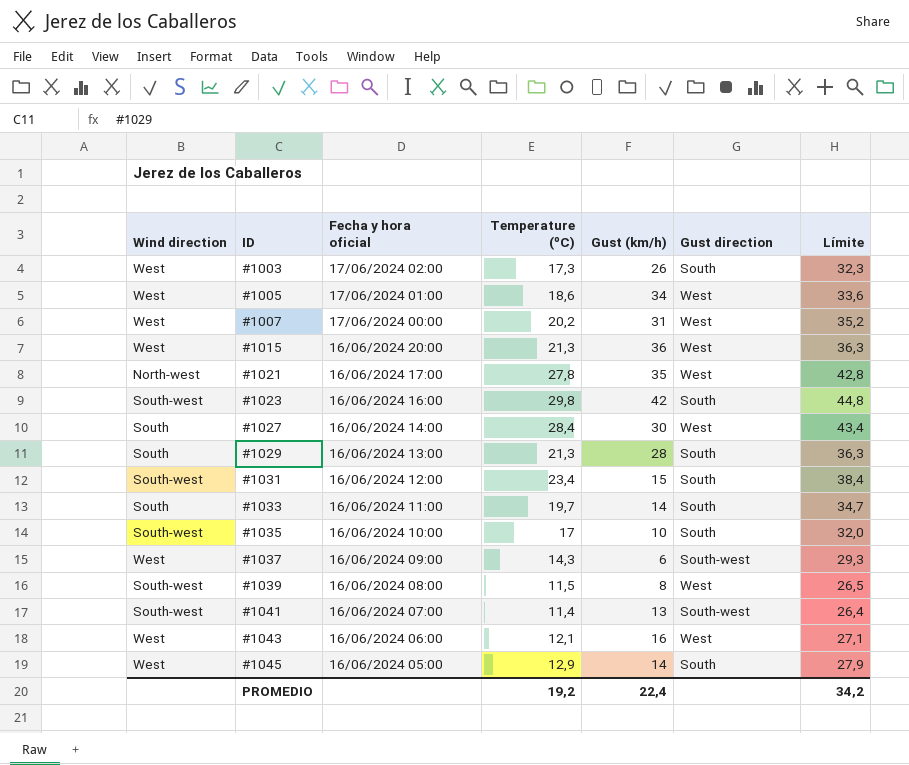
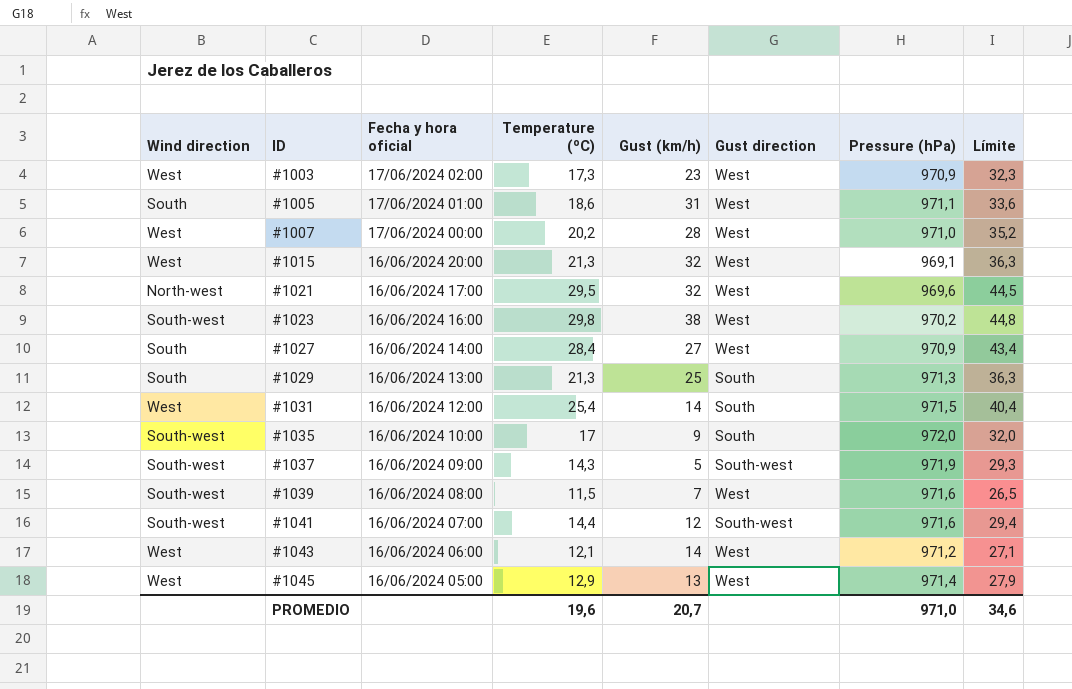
column Pressure (hPa) | position: none -> 7
row #1033: South | 16/06/2024 11:00 | 19,7 | 14 | South | 34,7 -> none
#1003 | Gust (km/h): 26 -> 23
#1003 | Gust direction: South -> West
#1005 | Wind direction: West -> South
#1005 | Gust (km/h): 34 -> 31
#1007 | Gust (km/h): 31 -> 28
#1015 | Gust (km/h): 36 -> 32
#1021 | Temperature (ºC): 27,8 -> 29,5
#1021 | Gust (km/h): 35 -> 32
#1021 | Límite: 42,8 -> 44,5
#1023 | Gust (km/h): 42 -> 38
#1023 | Gust direction: South -> West
#1027 | Gust (km/h): 30 -> 27
#1029 | Gust (km/h): 28 -> 25
#1031 | Wind direction: South-west -> West
#1031 | Temperature (ºC): 23,4 -> 25,4
#1031 | Gust (km/h): 15 -> 14
#1031 | Límite: 38,4 -> 40,4
#1035 | Gust (km/h): 10 -> 9
#1037 | Wind direction: West -> South-west
#1037 | Gust (km/h): 6 -> 5
#1039 | Gust (km/h): 8 -> 7
#1041 | Temperature (ºC): 11,4 -> 14,4
#1041 | Gust (km/h): 13 -> 12
#1041 | Límite: 26,4 -> 29,4
#1043 | Gust (km/h): 16 -> 14
#1045 | Gust (km/h): 14 -> 13
#1045 | Gust direction: South -> West
PROMEDIO | Temperature (ºC): 19,2 -> 19,6
PROMEDIO | Gust (km/h): 22,4 -> 20,7
PROMEDIO | Límite: 34,2 -> 34,6

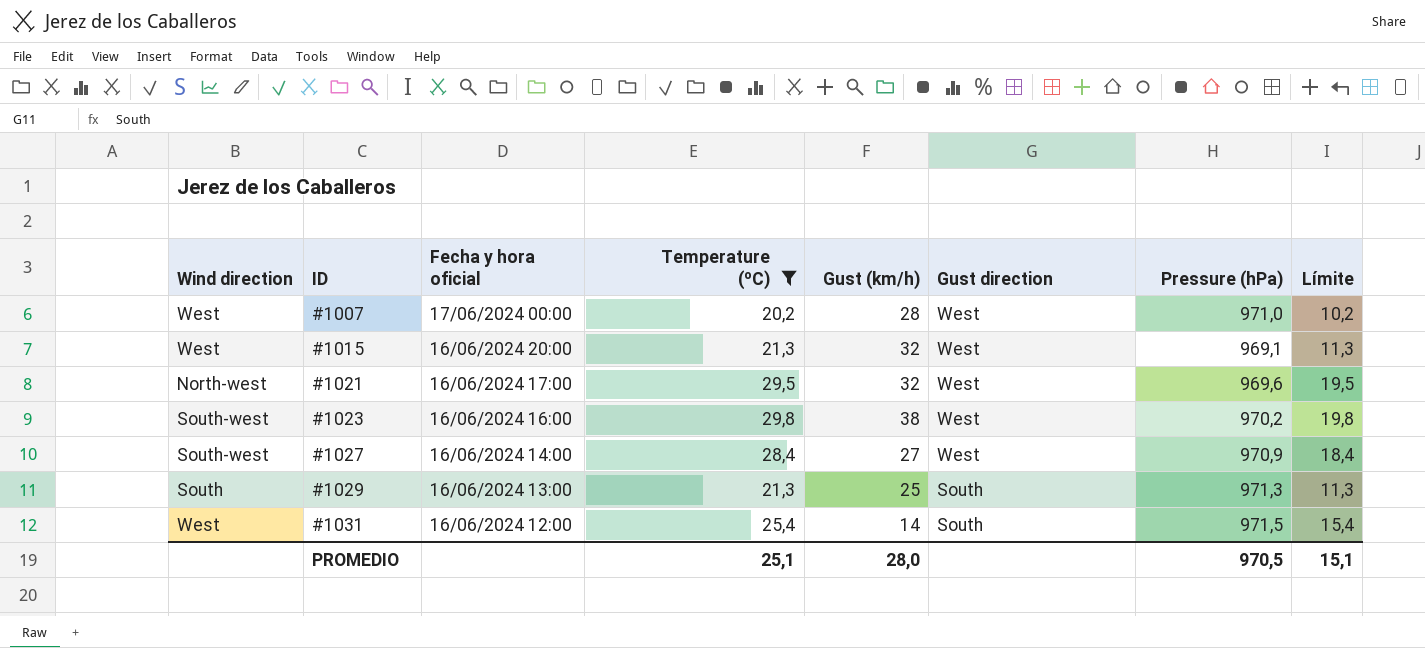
filter: none -> Temperature (ºC) >= 20,2
column Límite | formula: [Temperature (ºC)] + 15 -> [Temperature (ºC)] - 10
#1027 | Wind direction: South -> South-west
PROMEDIO | Temperature (ºC): 19,6 -> 25,1
PROMEDIO | Gust (km/h): 20,7 -> 28,0
PROMEDIO | Pressure (hPa): 971,0 -> 970,5
PROMEDIO | Límite: 34,6 -> 15,1

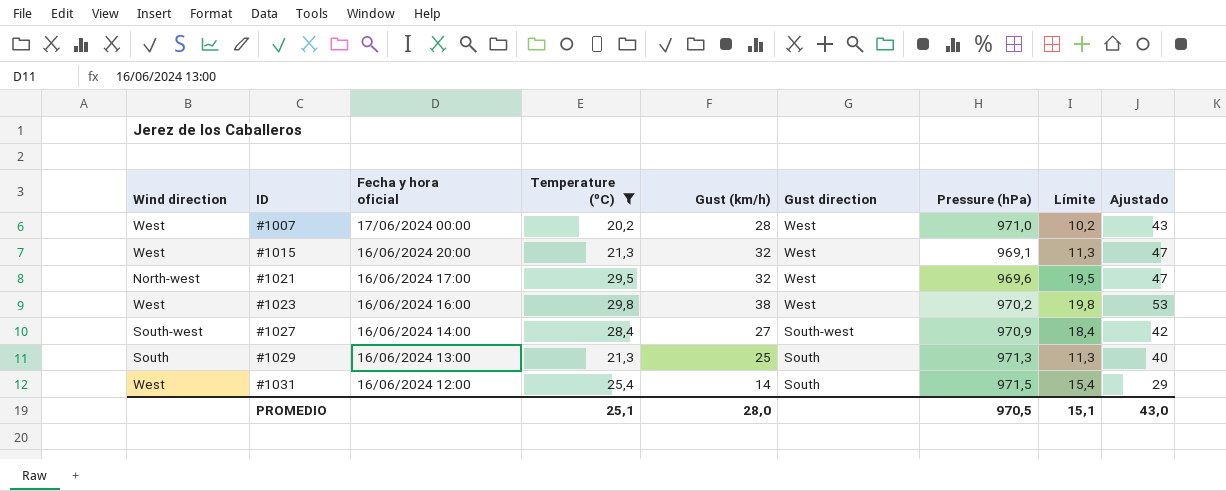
column Ajustado | formula: none -> [Gust (km/h)] + 15
#1023 | Wind direction: South-west -> West
#1027 | Gust direction: West -> South-west

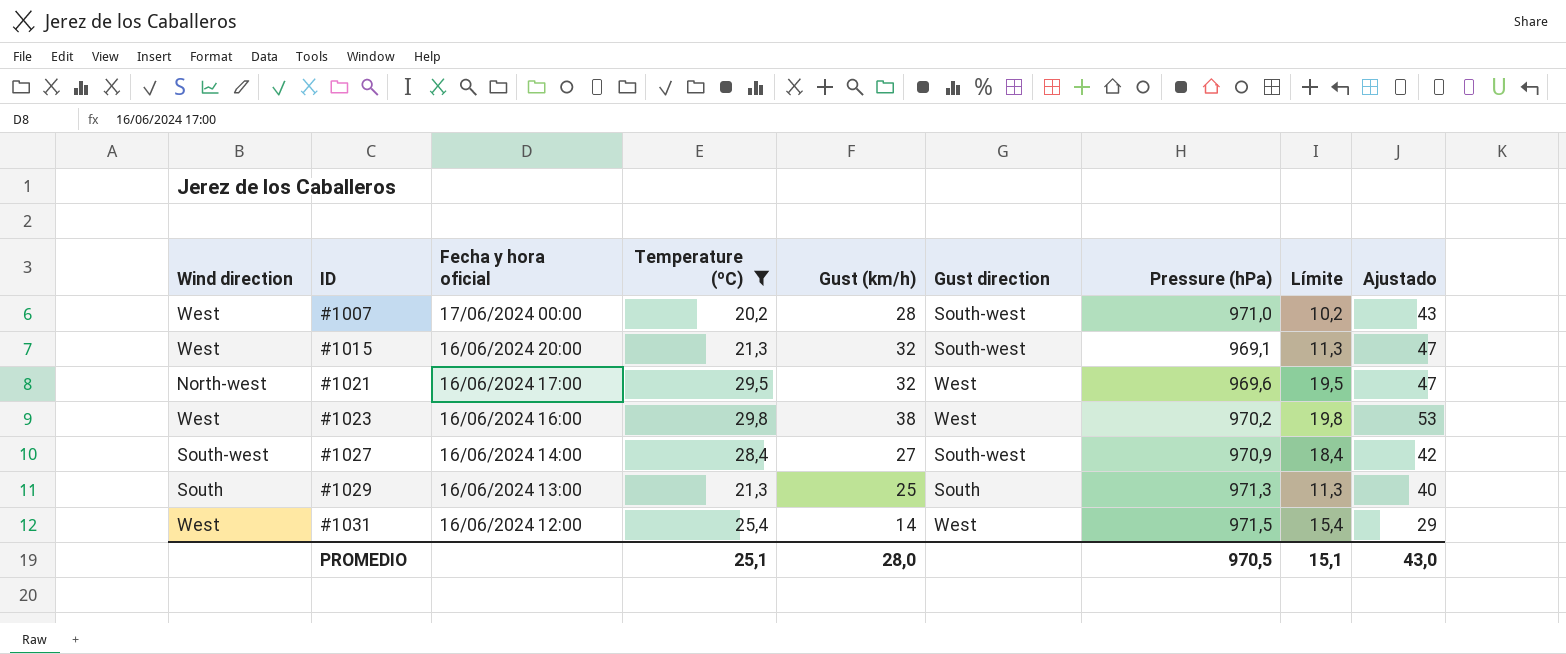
#1007 | Gust direction: West -> South-west
#1015 | Gust direction: West -> South-west
#1031 | Gust direction: South -> West

